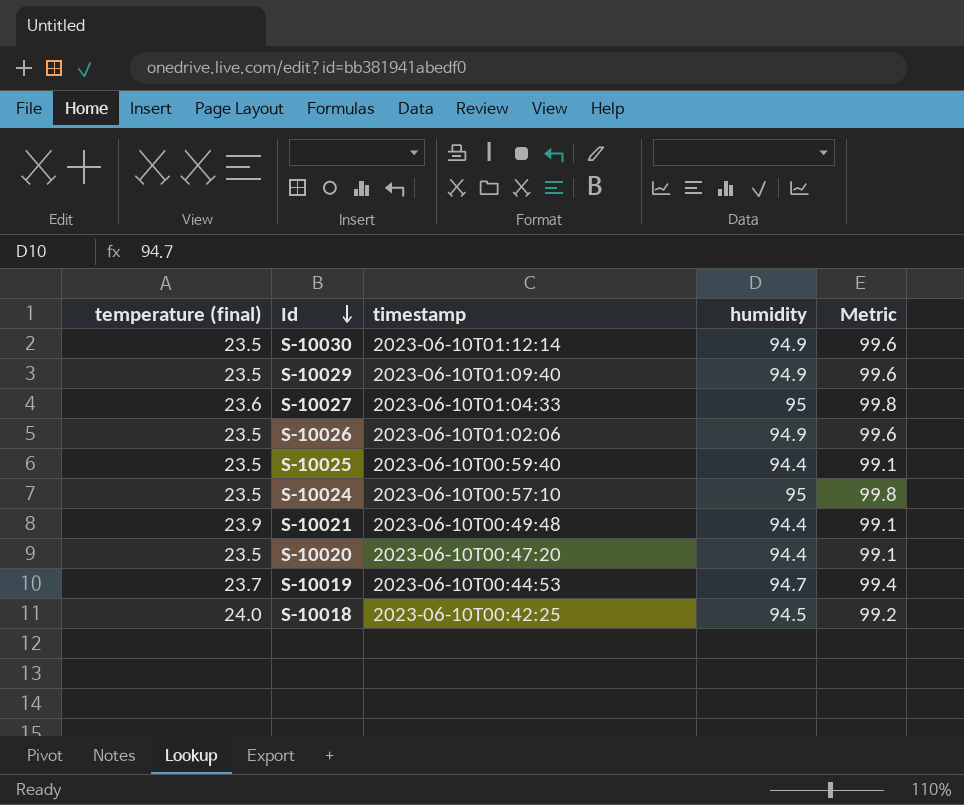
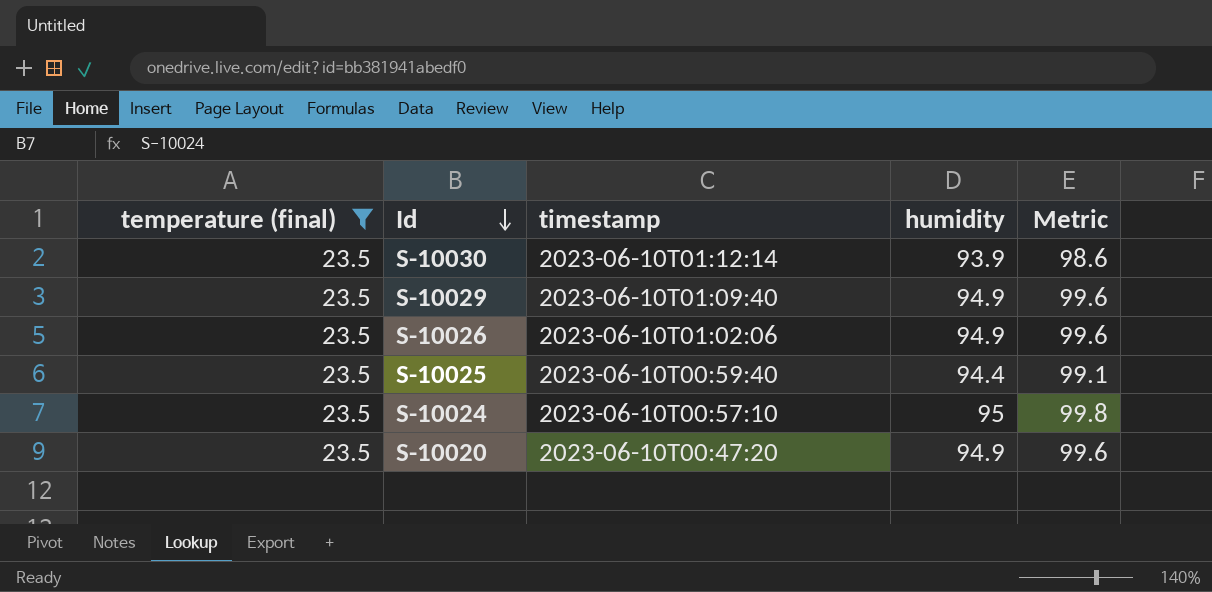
filter: none -> temperature (final) = 23.5
S-10030 | humidity: 94.9 -> 93.9
S-10030 | Metric: 99.6 -> 98.6
S-10020 | humidity: 94.4 -> 94.9
S-10020 | Metric: 99.1 -> 99.6

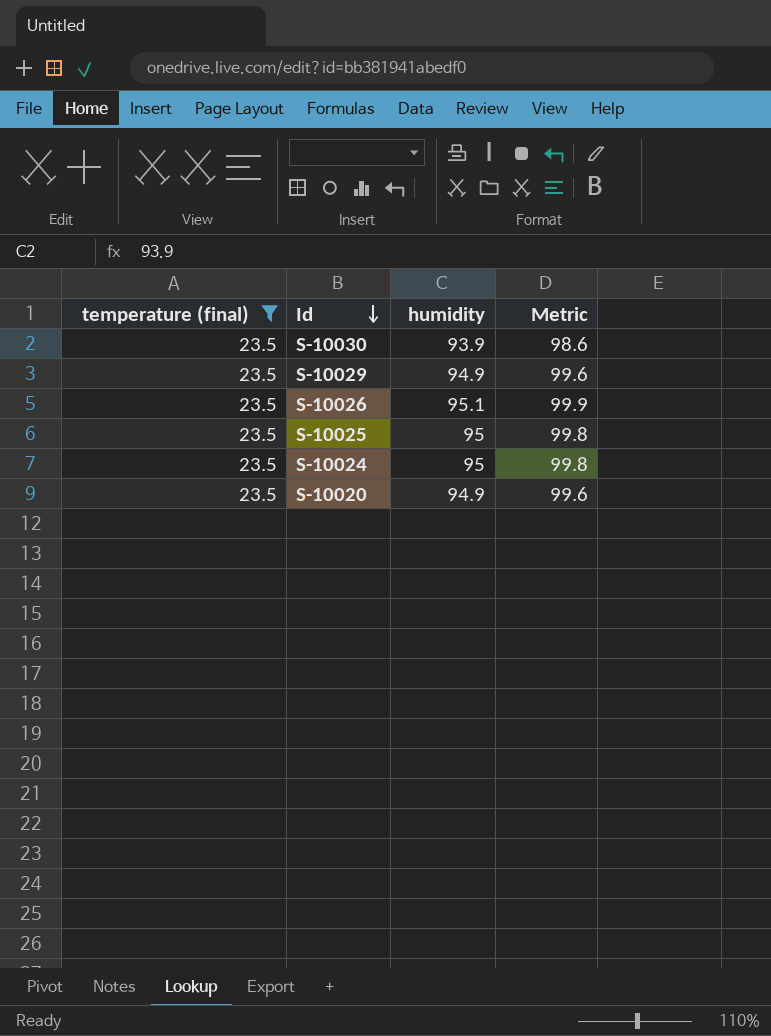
column timestamp | position: 3 -> none
S-10026 | humidity: 94.9 -> 95.1
S-10026 | Metric: 99.6 -> 99.9
S-10025 | humidity: 94.4 -> 95
S-10025 | Metric: 99.1 -> 99.8

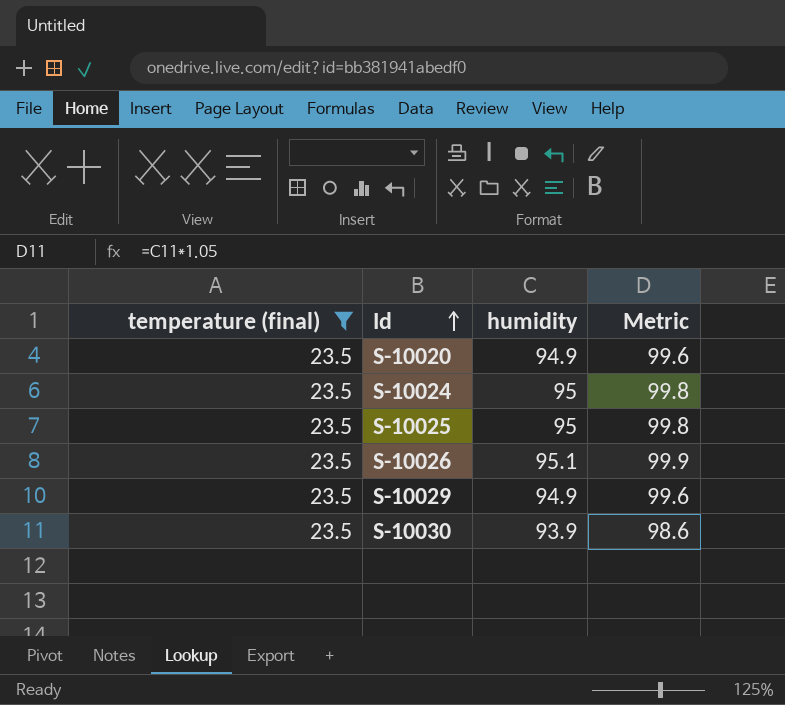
row order: Id descending -> Id ascending

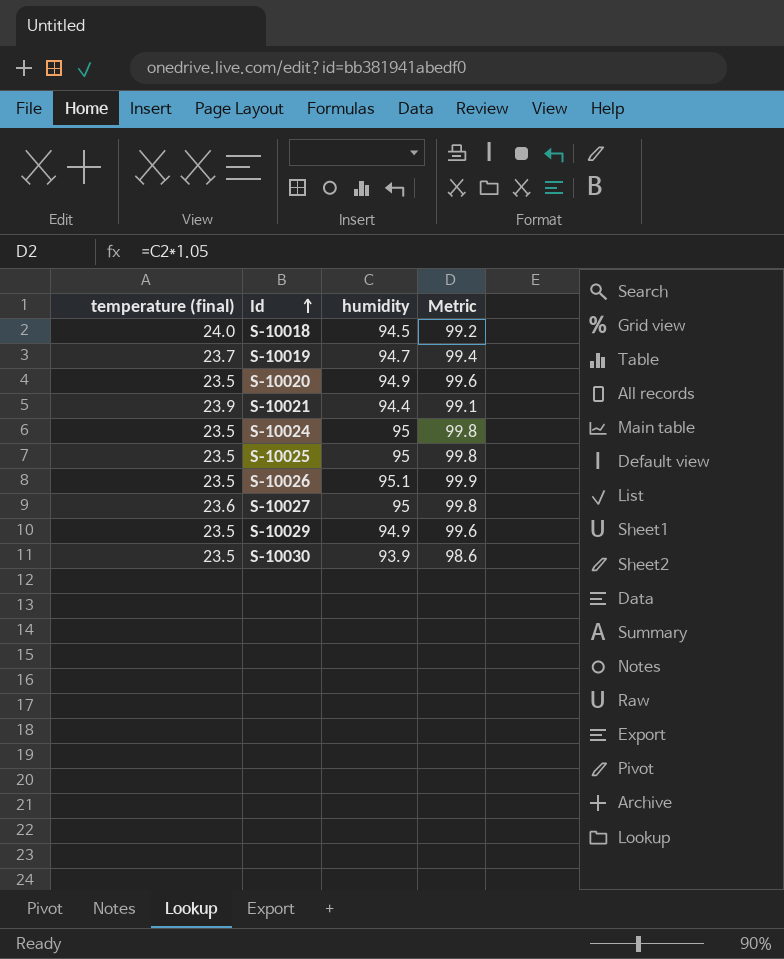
filter: temperature (final) = 23.5 -> none

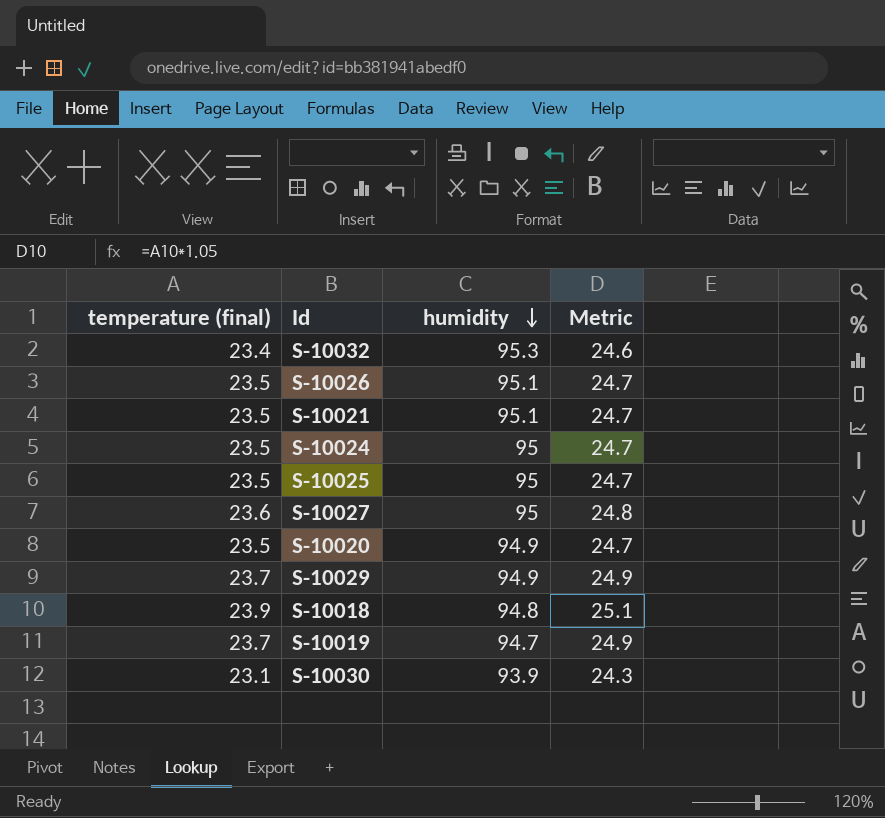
row order: Id ascending -> humidity descending
column Metric | formula: [humidity] * 1.05 -> [temperature (final)] * 1.05
row S-10032: none -> 23.4 | 95.3 | 24.6
S-10021 | temperature (final): 23.9 -> 23.5
S-10021 | humidity: 94.4 -> 95.1
S-10029 | temperature (final): 23.5 -> 23.7
S-10018 | temperature (final): 24.0 -> 23.9
S-10018 | humidity: 94.5 -> 94.8
S-10030 | temperature (final): 23.5 -> 23.1

